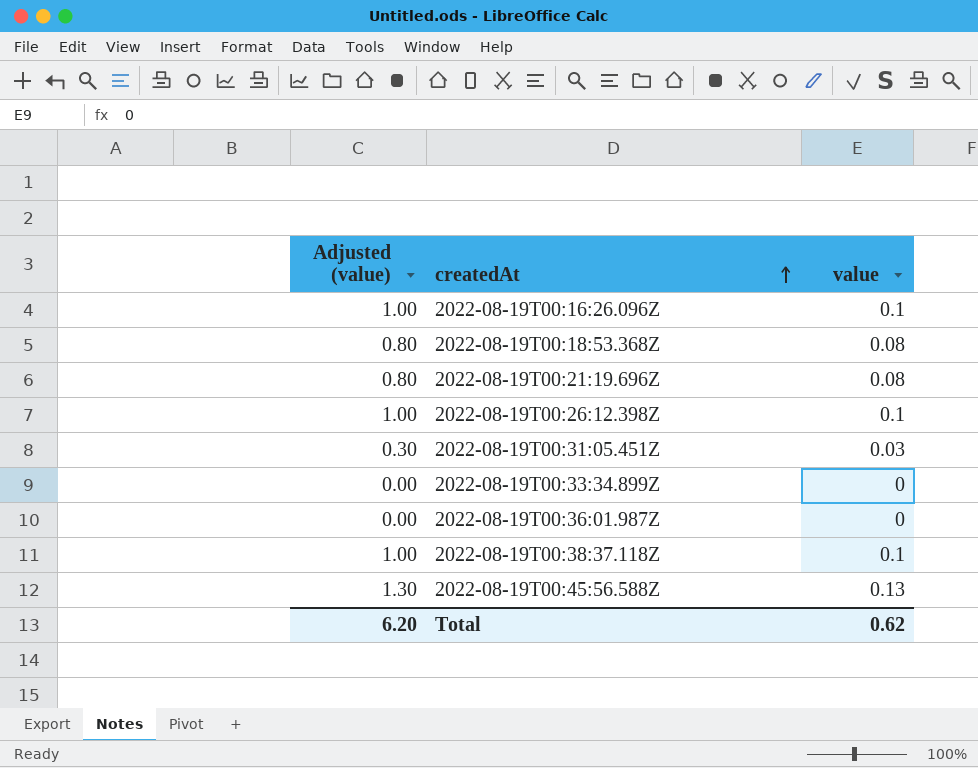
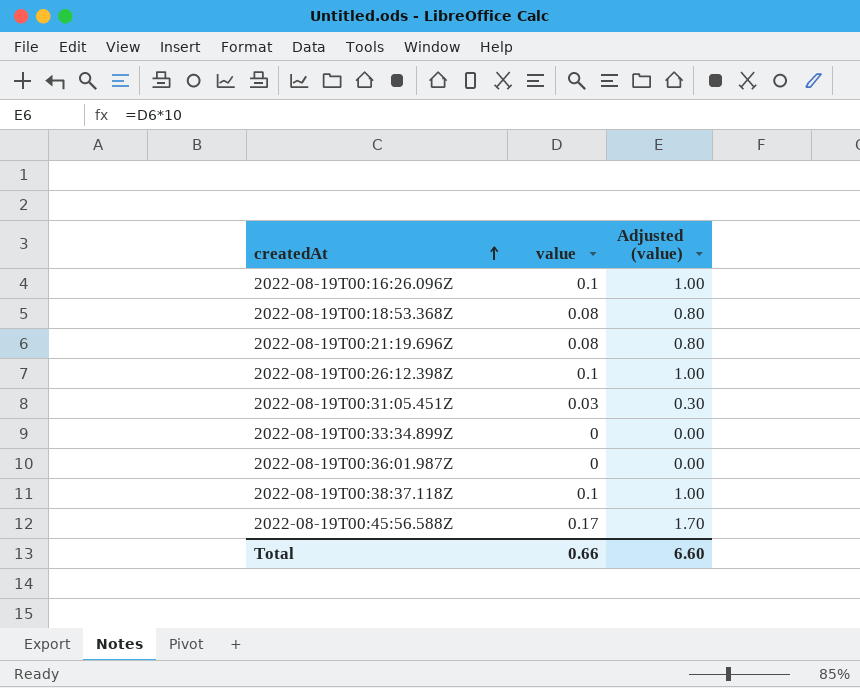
column Adjusted (value) | position: 1 -> 3
2022-08-19T00:45:56.588Z | value: 0.13 -> 0.17
2022-08-19T00:45:56.588Z | Adjusted (value): 1.30 -> 1.70
Total | value: 0.62 -> 0.66
Total | Adjusted (value): 6.20 -> 6.60

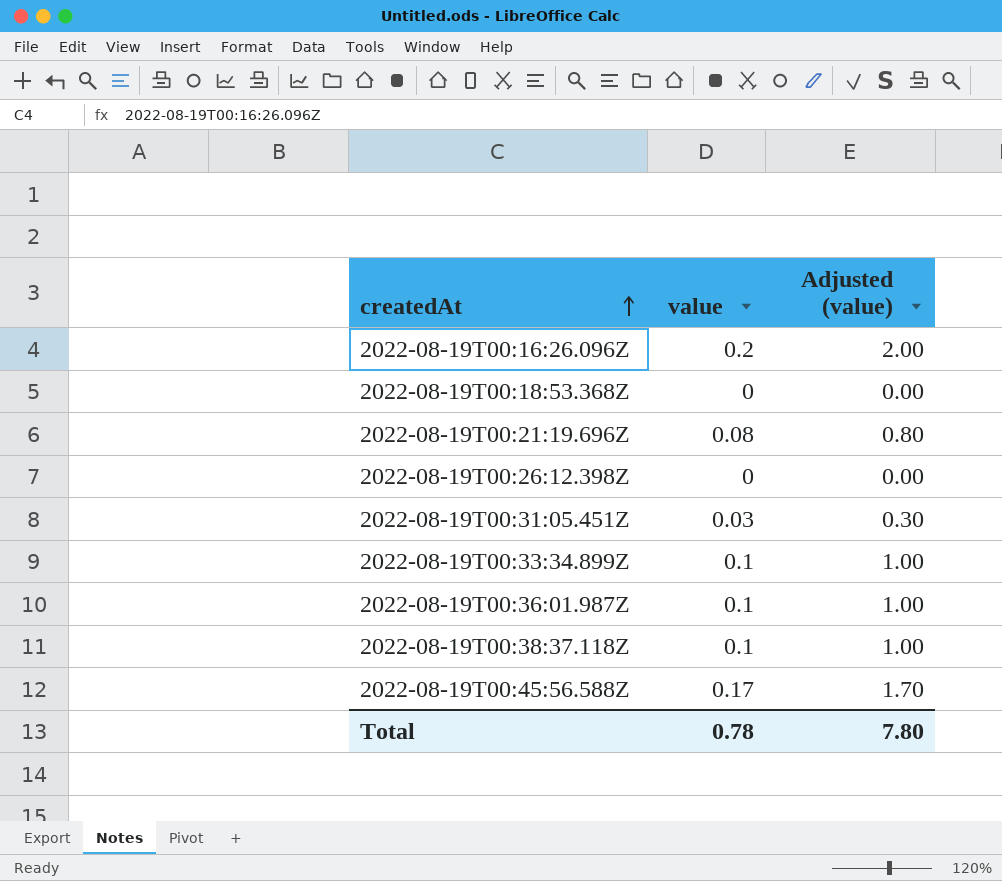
2022-08-19T00:16:26.096Z | value: 0.1 -> 0.2
2022-08-19T00:16:26.096Z | Adjusted (value): 1.00 -> 2.00
2022-08-19T00:18:53.368Z | value: 0.08 -> 0
2022-08-19T00:18:53.368Z | Adjusted (value): 0.80 -> 0.00
2022-08-19T00:26:12.398Z | value: 0.1 -> 0
2022-08-19T00:26:12.398Z | Adjusted (value): 1.00 -> 0.00
2022-08-19T00:33:34.899Z | value: 0 -> 0.1
2022-08-19T00:33:34.899Z | Adjusted (value): 0.00 -> 1.00
2022-08-19T00:36:01.987Z | value: 0 -> 0.1
2022-08-19T00:36:01.987Z | Adjusted (value): 0.00 -> 1.00
Total | value: 0.66 -> 0.78
Total | Adjusted (value): 6.60 -> 7.80

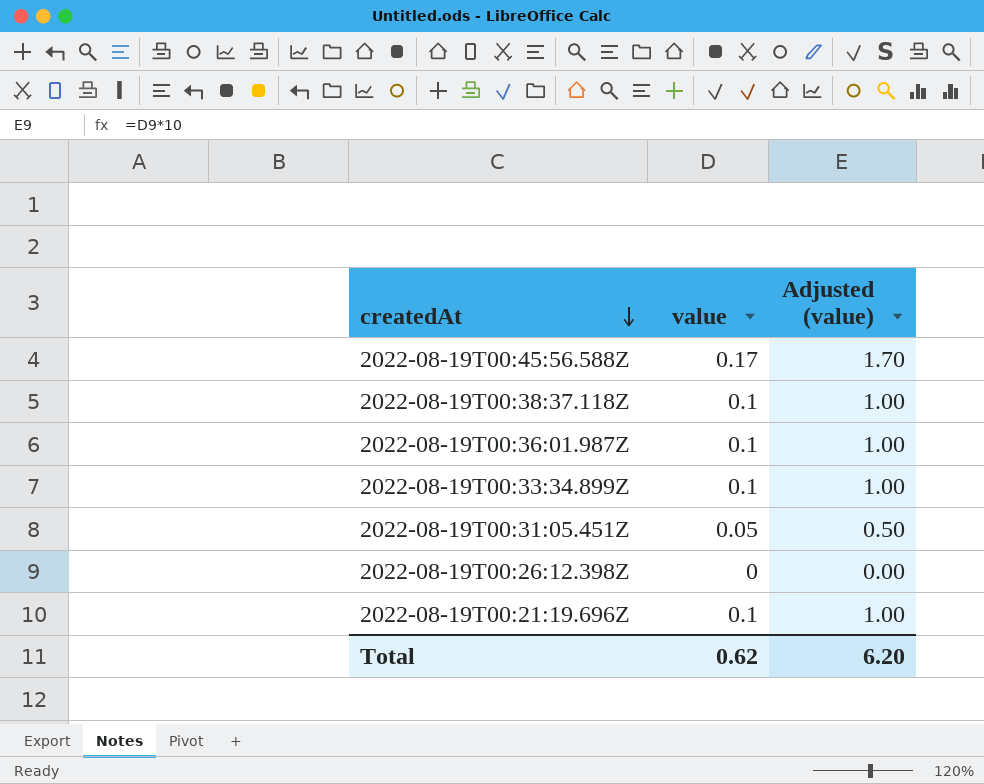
row order: createdAt ascending -> createdAt descending
row 2022-08-19T00:16:26.096Z: 0.2 | 2.00 -> none
row 2022-08-19T00:18:53.368Z: 0 | 0.00 -> none
2022-08-19T00:31:05.451Z | value: 0.03 -> 0.05
2022-08-19T00:31:05.451Z | Adjusted (value): 0.30 -> 0.50
2022-08-19T00:21:19.696Z | value: 0.08 -> 0.1
2022-08-19T00:21:19.696Z | Adjusted (value): 0.80 -> 1.00
Total | value: 0.78 -> 0.62
Total | Adjusted (value): 7.80 -> 6.20

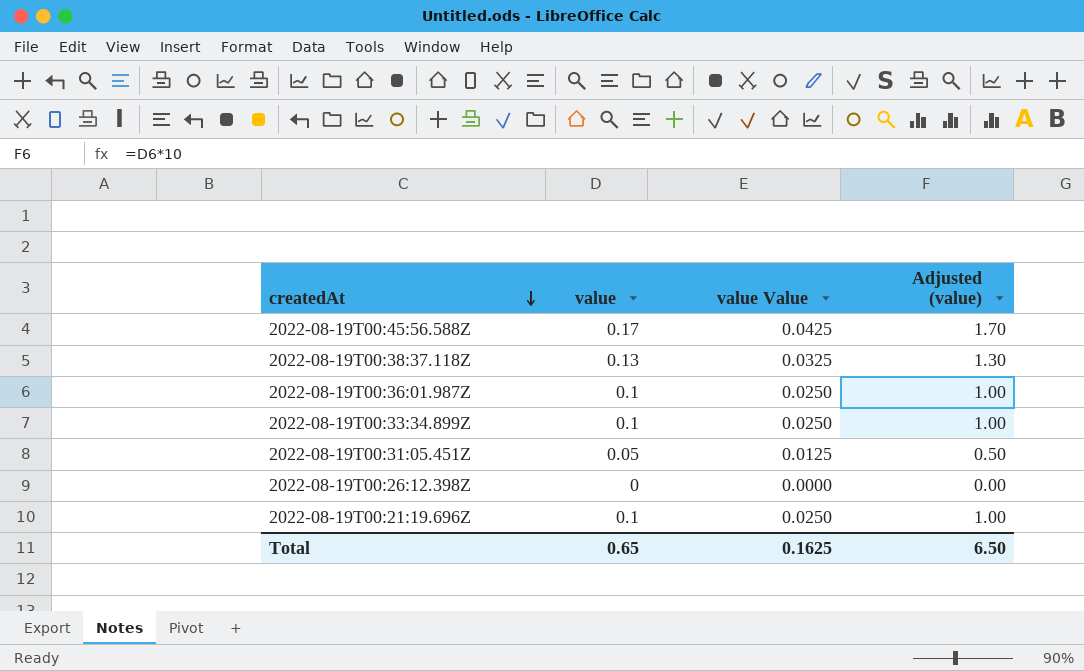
column value Value | formula: none -> [value] * 0.25
2022-08-19T00:38:37.118Z | value: 0.1 -> 0.13
2022-08-19T00:38:37.118Z | Adjusted (value): 1.00 -> 1.30
Total | value: 0.62 -> 0.65
Total | Adjusted (value): 6.20 -> 6.50

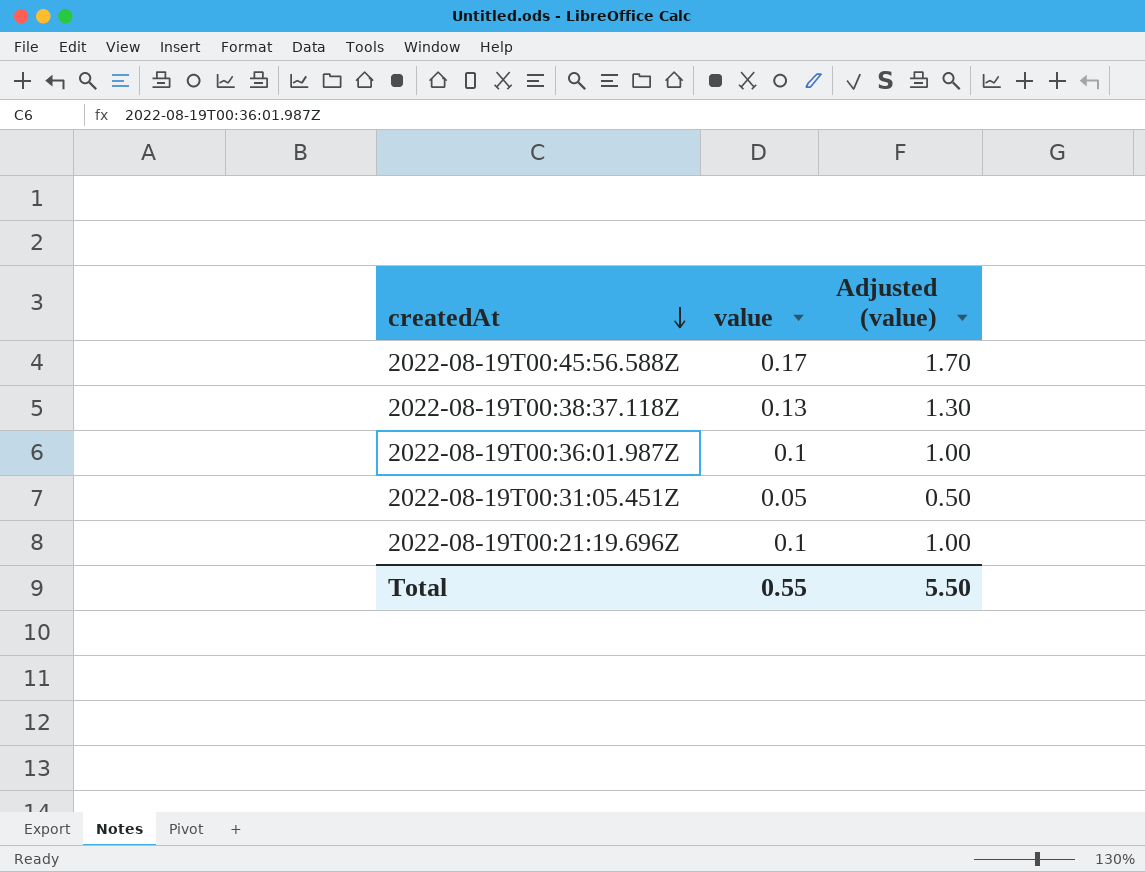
column value Value | formula: [value] * 0.25 -> none
row 2022-08-19T00:33:34.899Z: 0.1 | 0.0250 | 1.00 -> none
row 2022-08-19T00:26:12.398Z: 0 | 0.0000 | 0.00 -> none
Total | value: 0.65 -> 0.55
Total | Adjusted (value): 6.50 -> 5.50

